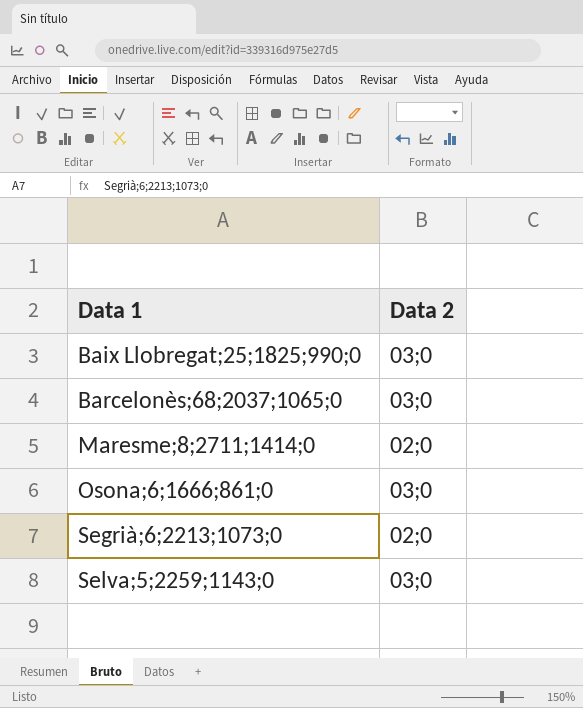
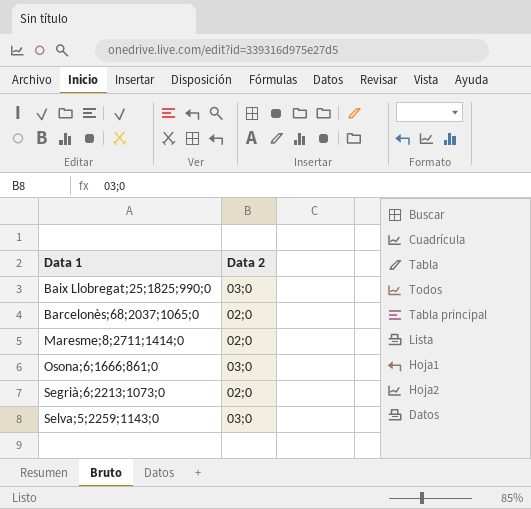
Barcelonès;68;2037;1065;0 | Data 2: 03;0 -> 02;0

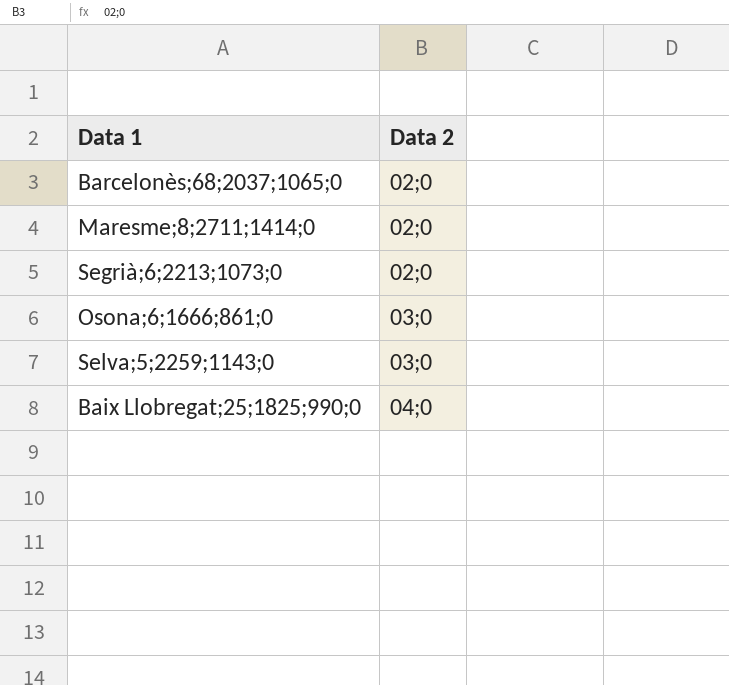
row order: Data 1 ascending -> Data 2 ascending
Baix Llobregat;25;1825;990;0 | Data 2: 03;0 -> 04;0

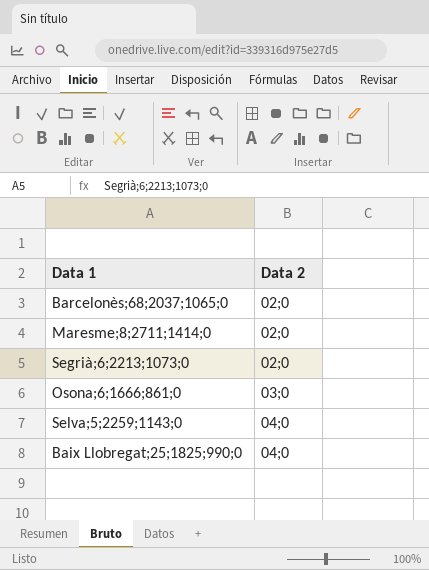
Selva;5;2259;1143;0 | Data 2: 03;0 -> 04;0

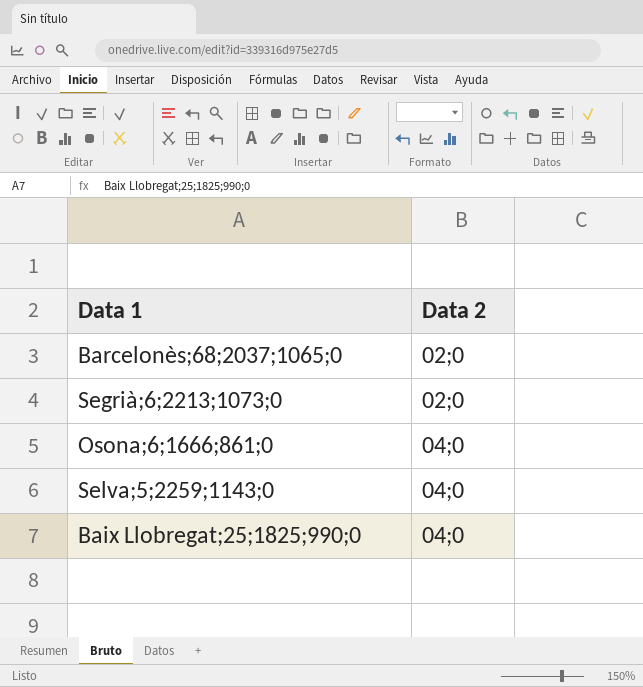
row Maresme;8;2711;1414;0: 02;0 -> none
Osona;6;1666;861;0 | Data 2: 03;0 -> 04;0

